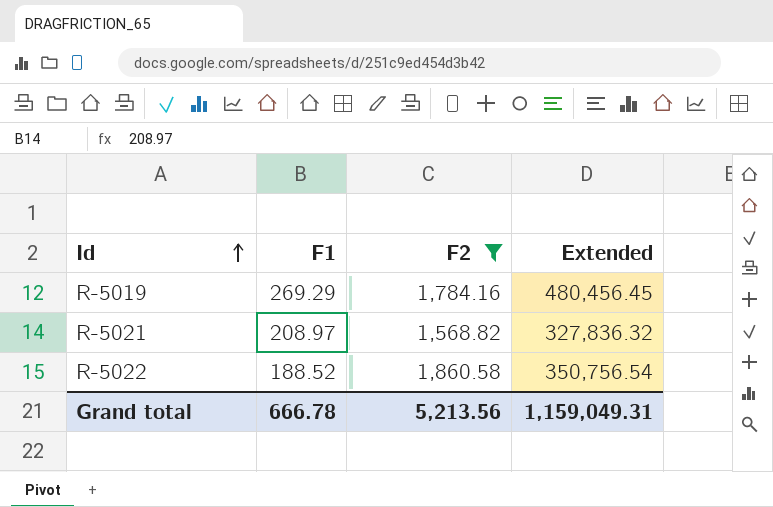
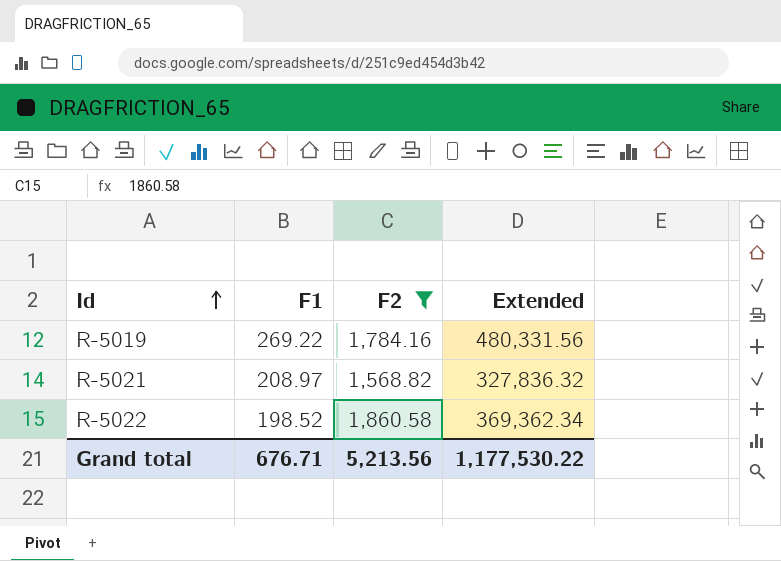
R-5019 | F1: 269.29 -> 269.22
R-5019 | Extended: 480,456.45 -> 480,331.56
R-5022 | F1: 188.52 -> 198.52
R-5022 | Extended: 350,756.54 -> 369,362.34
Grand total | F1: 666.78 -> 676.71
Grand total | Extended: 1,159,049.31 -> 1,177,530.22

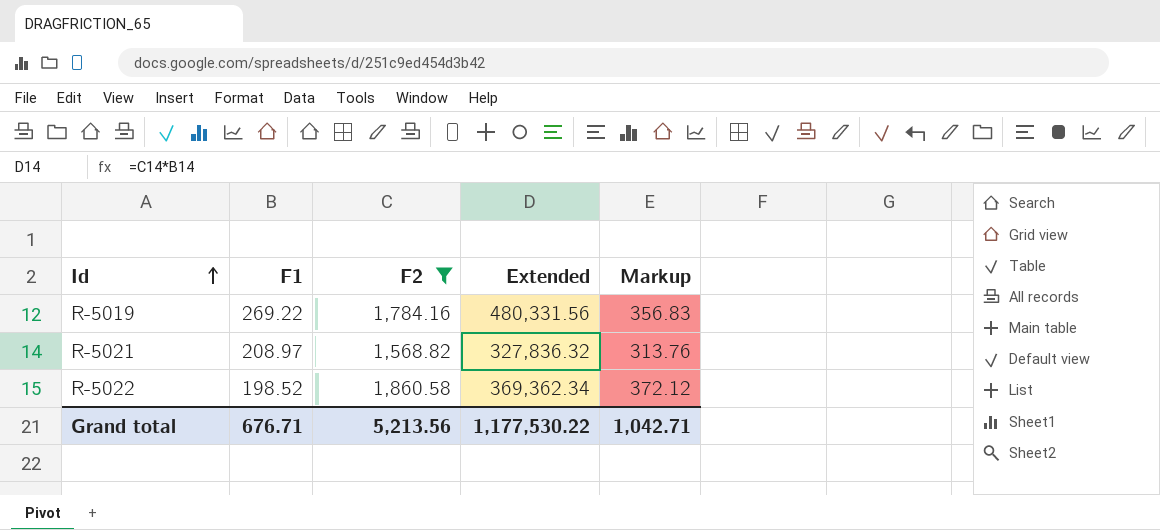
column Markup | formula: none -> [F2] * 0.2

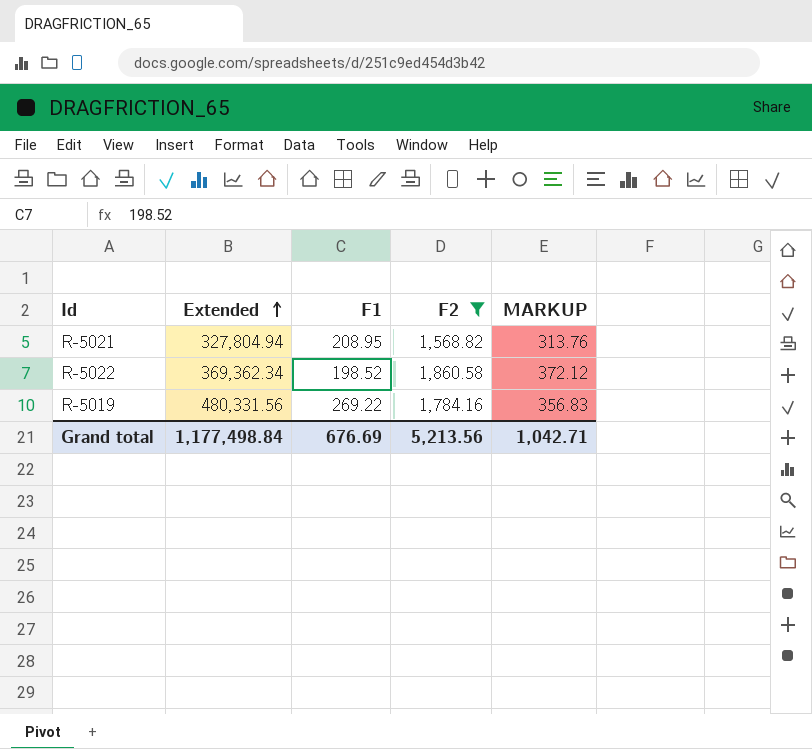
row order: Id ascending -> Extended ascending
column Extended | position: 4 -> 2
column name: Markup -> MARKUP
R-5021 | Extended: 327,836.32 -> 327,804.94
R-5021 | F1: 208.97 -> 208.95
Grand total | Extended: 1,177,530.22 -> 1,177,498.84
Grand total | F1: 676.71 -> 676.69

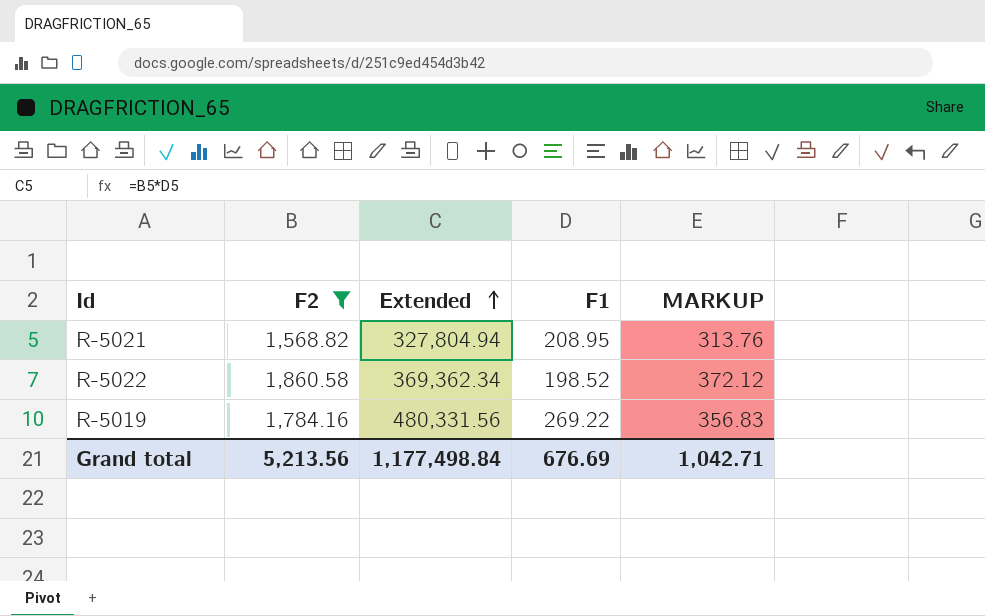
column F2 | position: 4 -> 2

